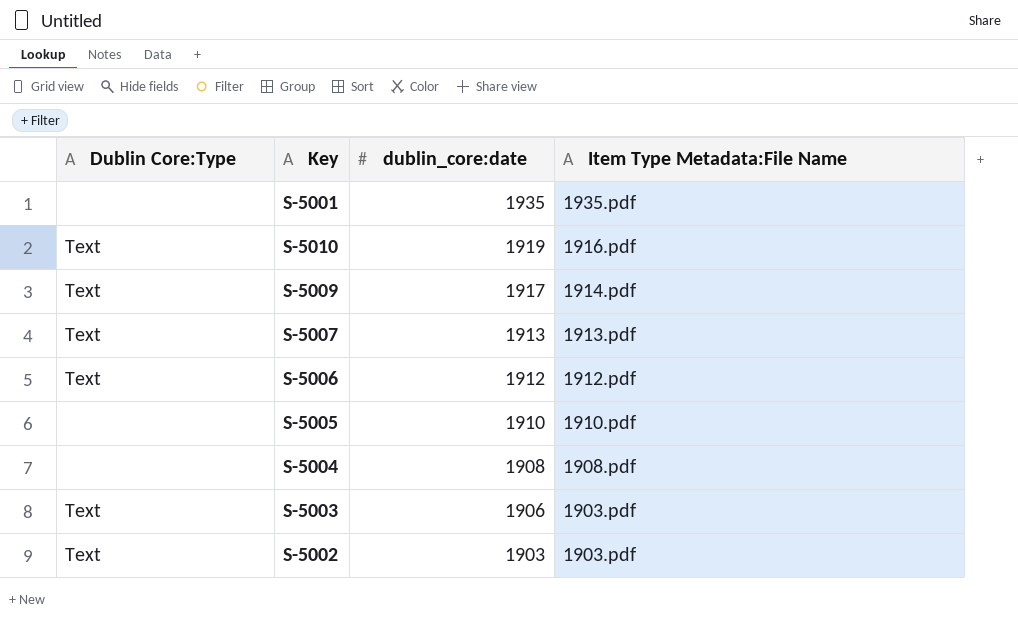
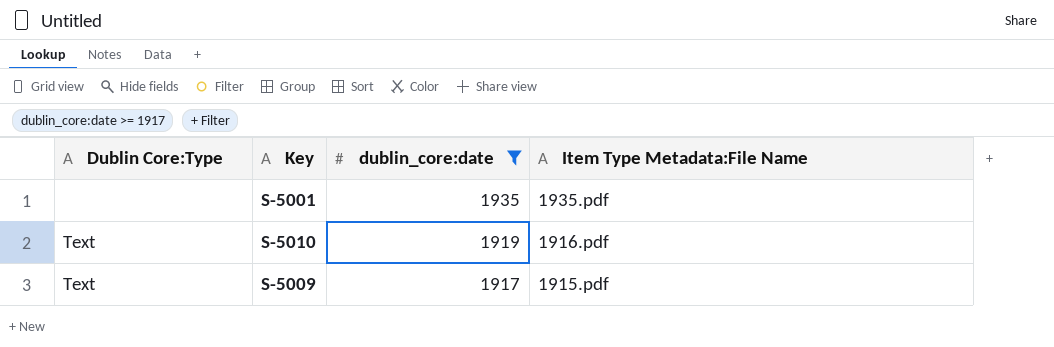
filter: none -> dublin_core:date >= 1917
S-5009 | Item Type Metadata:File Name: 1914.pdf -> 1915.pdf

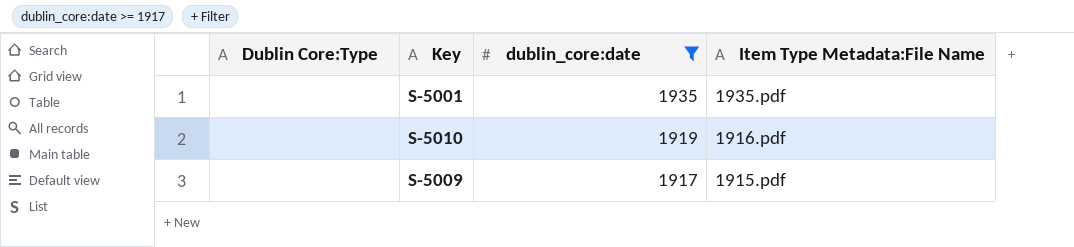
S-5010 | Dublin Core:Type: Text -> none
S-5009 | Dublin Core:Type: Text -> none

